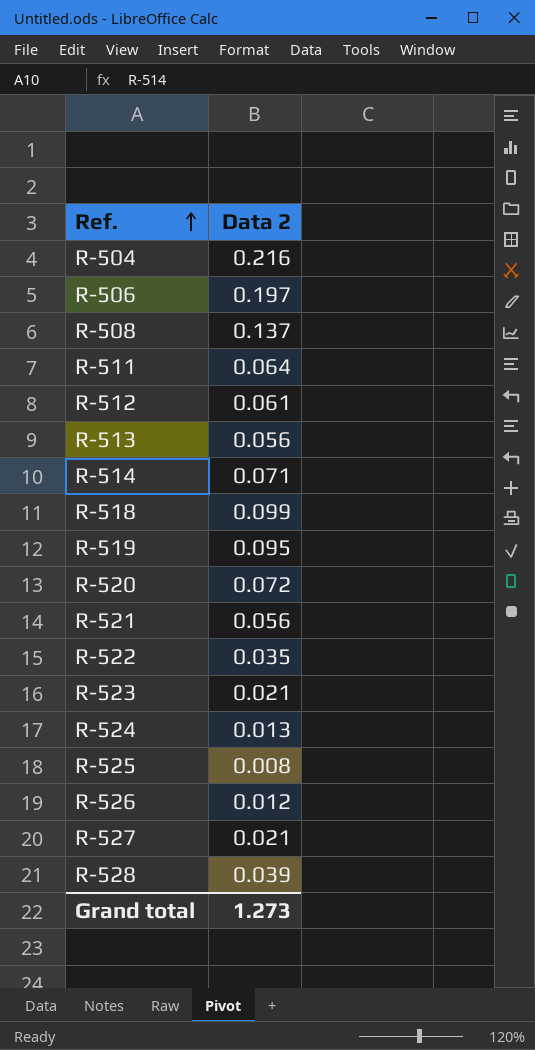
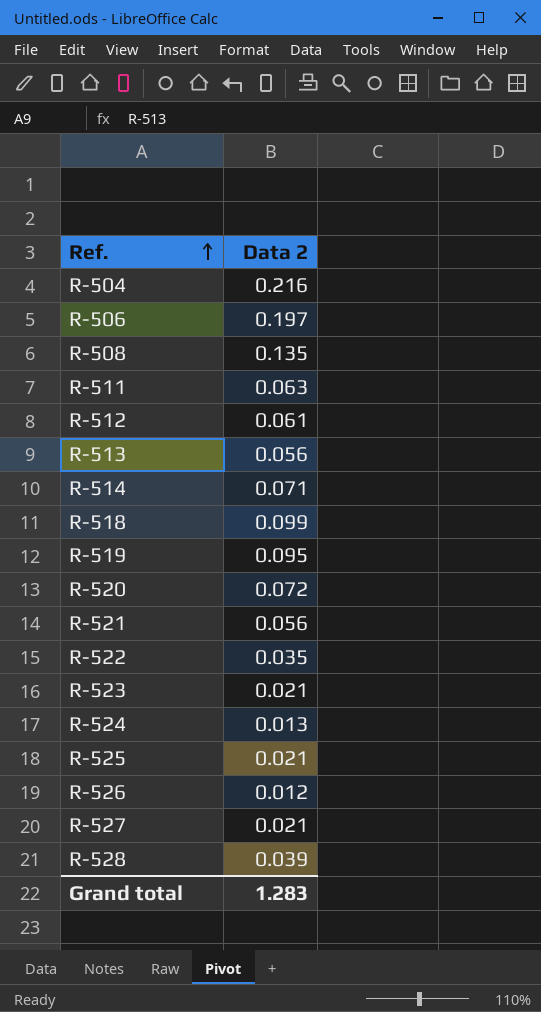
R-508 | Data 2: 0.137 -> 0.135
R-511 | Data 2: 0.064 -> 0.063
R-525 | Data 2: 0.008 -> 0.021
Grand total | Data 2: 1.273 -> 1.283

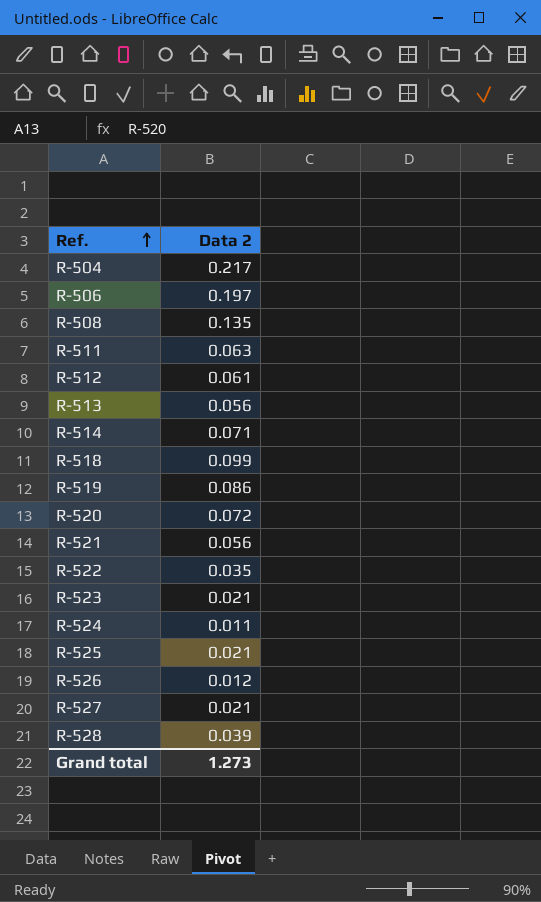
R-504 | Data 2: 0.216 -> 0.217
R-519 | Data 2: 0.095 -> 0.086
R-524 | Data 2: 0.013 -> 0.011
Grand total | Data 2: 1.283 -> 1.273

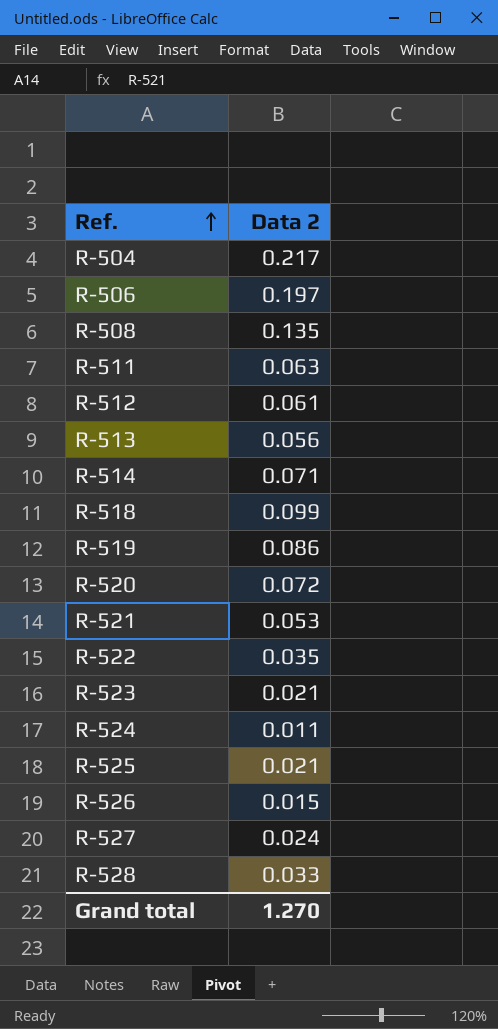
R-521 | Data 2: 0.056 -> 0.053
R-526 | Data 2: 0.012 -> 0.015
R-527 | Data 2: 0.021 -> 0.024
R-528 | Data 2: 0.039 -> 0.033
Grand total | Data 2: 1.273 -> 1.270

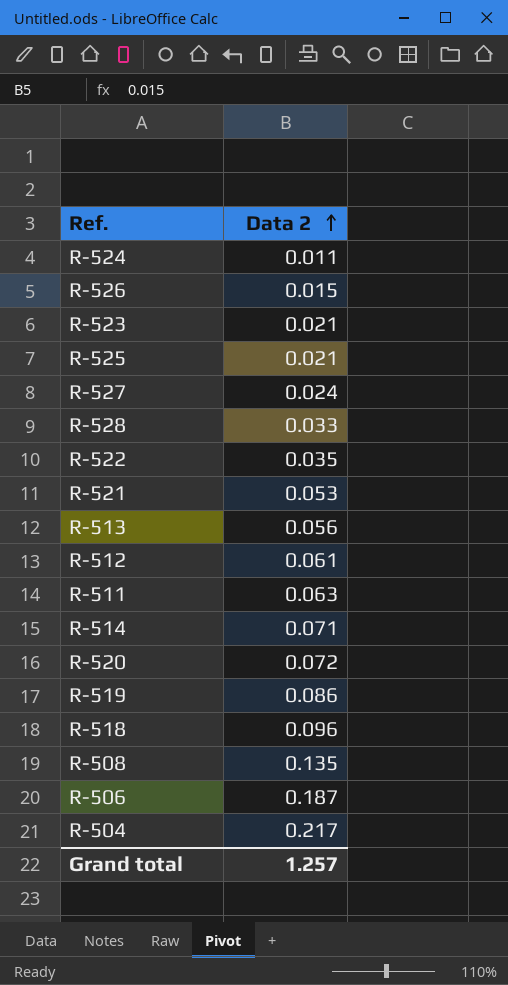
row order: Ref. ascending -> Data 2 ascending
R-518 | Data 2: 0.099 -> 0.096
R-506 | Data 2: 0.197 -> 0.187
Grand total | Data 2: 1.270 -> 1.257

